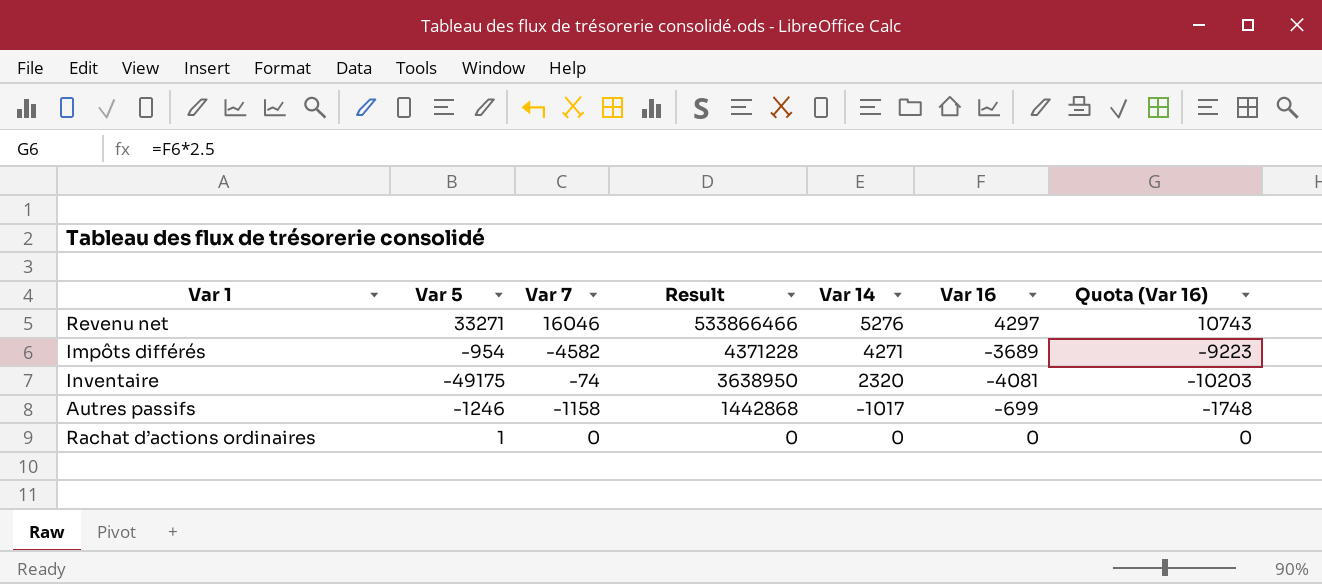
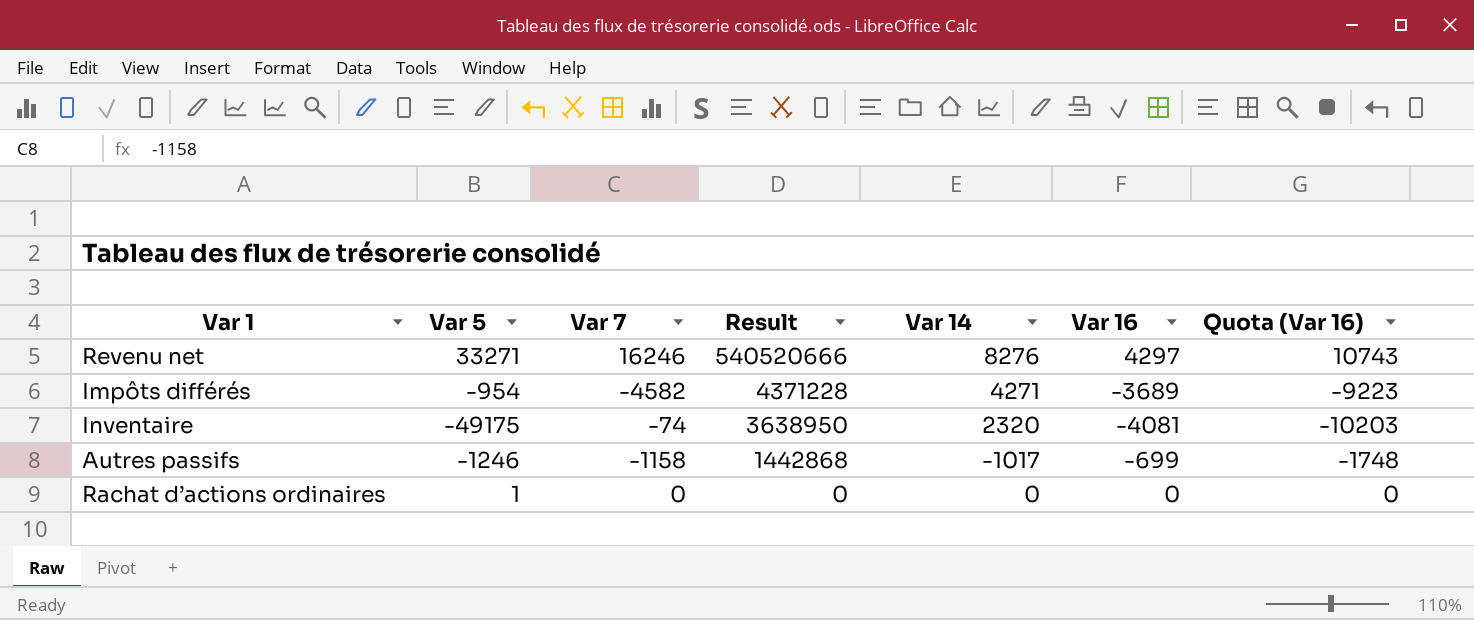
Revenu net | Var 7: 16046 -> 16246
Revenu net | Result: 533866466 -> 540520666
Revenu net | Var 14: 5276 -> 8276

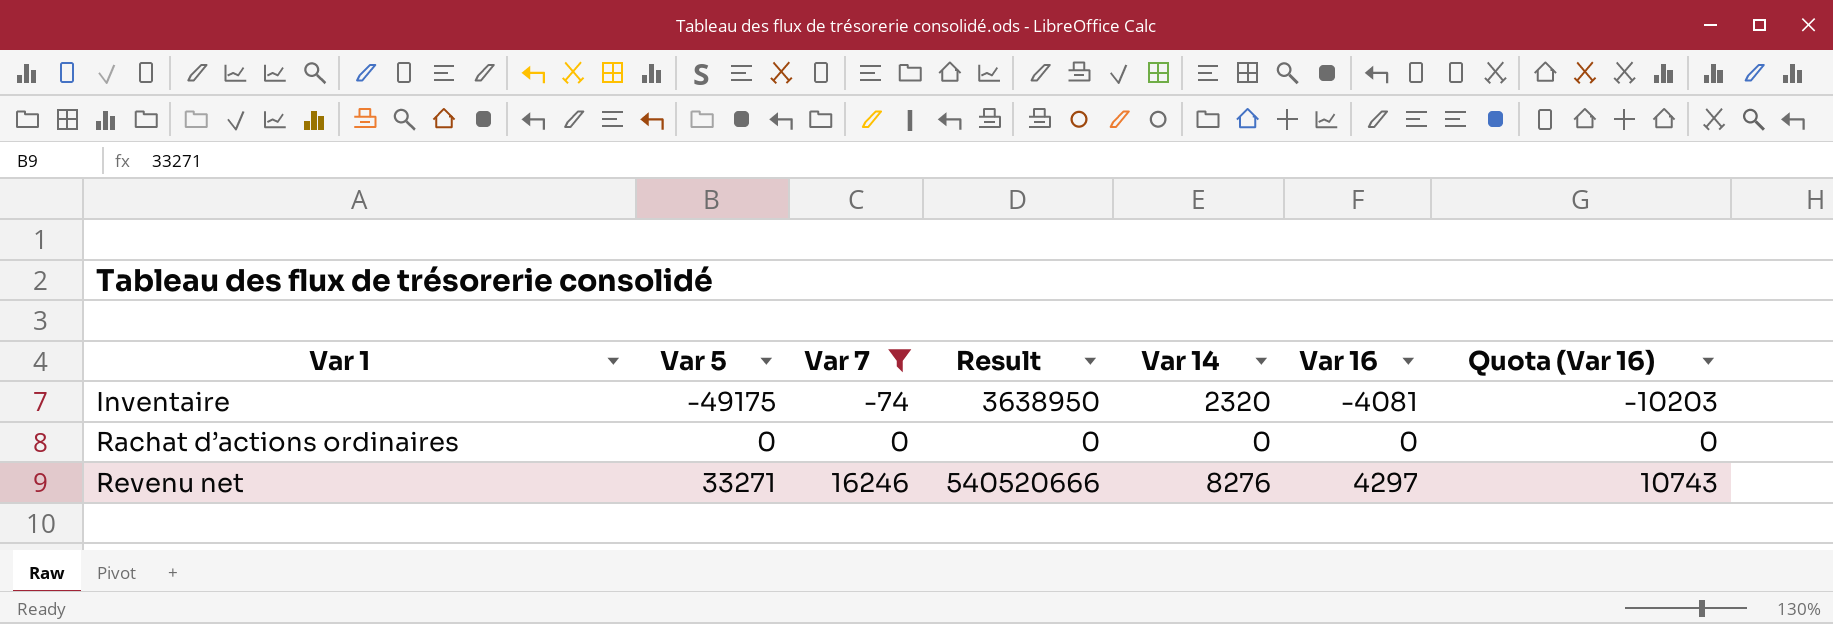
filter: none -> Var 7 >= -74
row order: Result descending -> Var 1 ascending
Rachat d’actions ordinaires | Var 5: 1 -> 0

